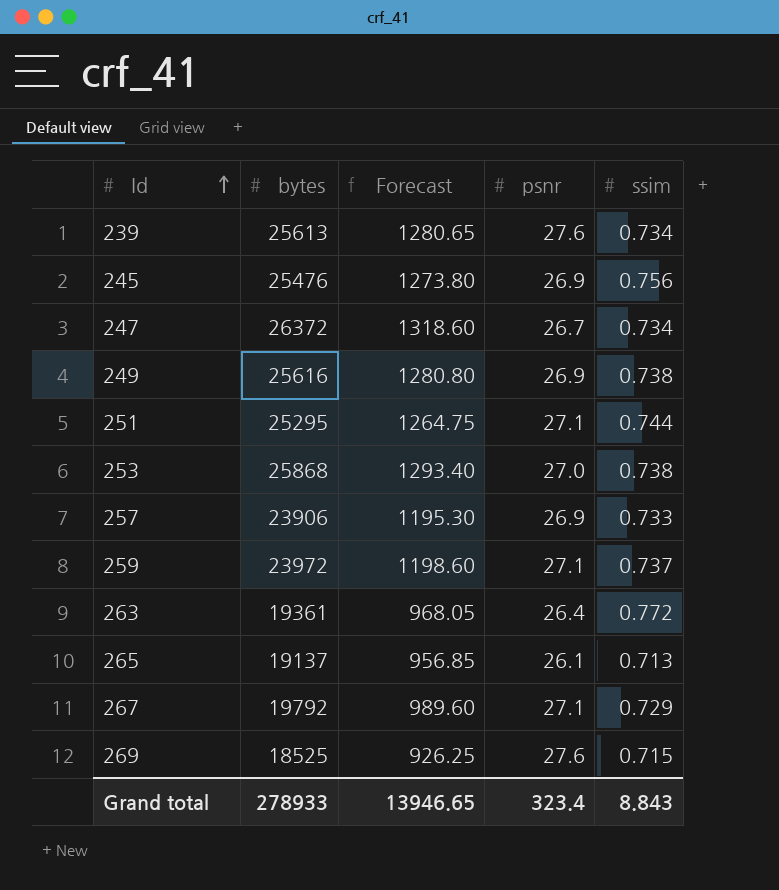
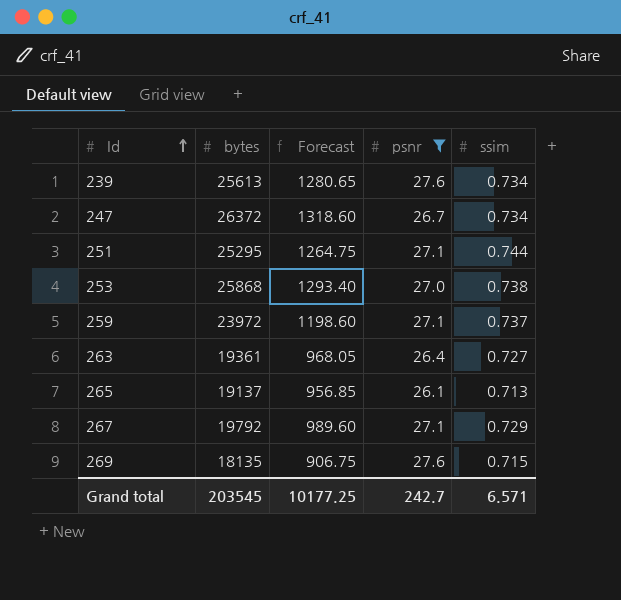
filter: none -> psnr != 26.9
263 | ssim: 0.772 -> 0.727
269 | bytes: 18525 -> 18135
269 | Forecast: 926.25 -> 906.75
Grand total | bytes: 278933 -> 203545
Grand total | Forecast: 13946.65 -> 10177.25
Grand total | psnr: 323.4 -> 242.7
Grand total | ssim: 8.843 -> 6.571

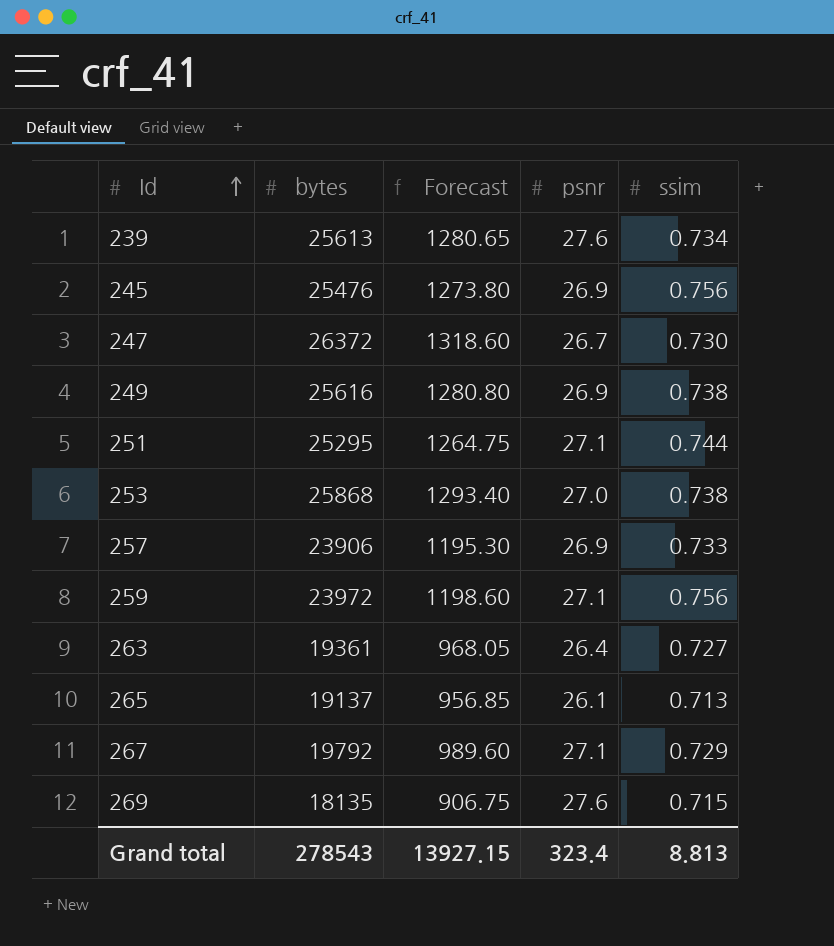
filter: psnr != 26.9 -> none
247 | ssim: 0.734 -> 0.730
259 | ssim: 0.737 -> 0.756
Grand total | bytes: 203545 -> 278543
Grand total | Forecast: 10177.25 -> 13927.15
Grand total | psnr: 242.7 -> 323.4
Grand total | ssim: 6.571 -> 8.813

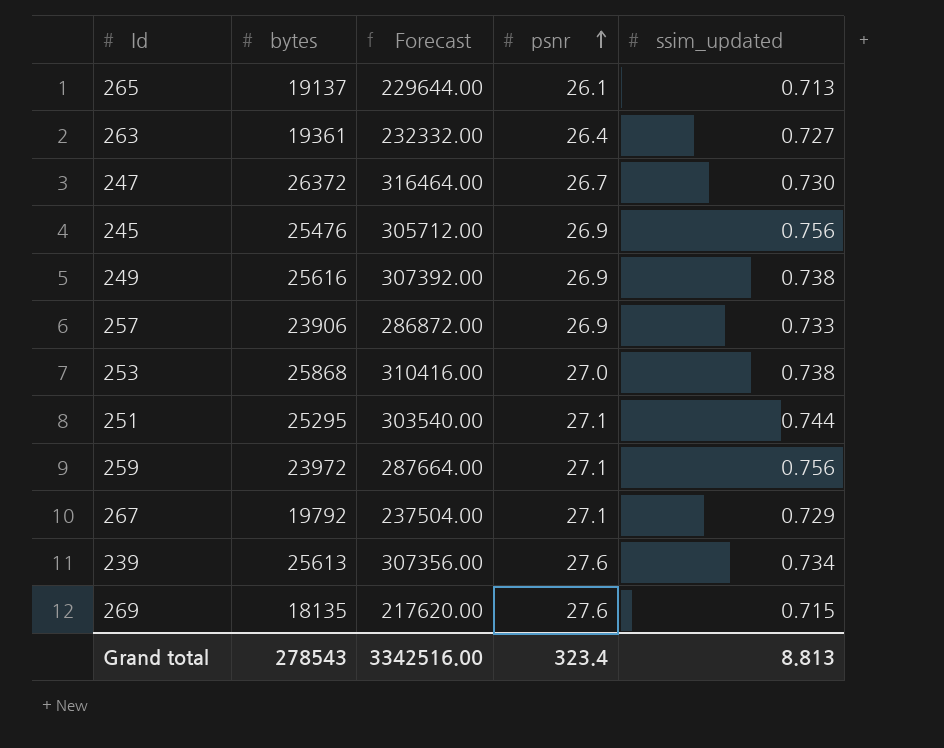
row order: Id ascending -> psnr ascending
column Forecast | formula: [bytes] * 0.05 -> [bytes] * 12
column name: ssim -> ssim_updated
Grand total | Forecast: 13927.15 -> 3342516.00

